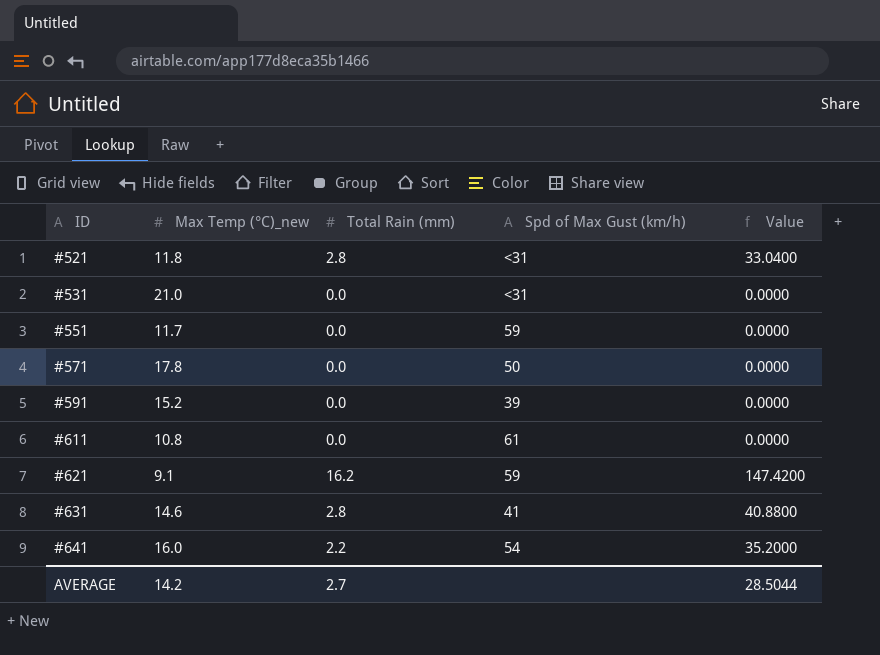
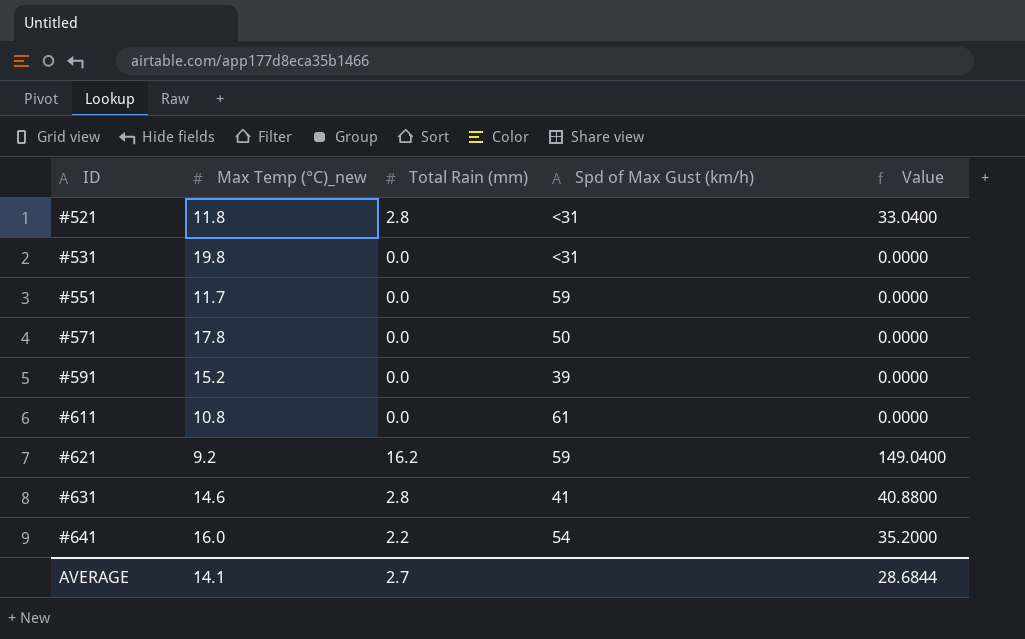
#531 | Max Temp (°C)_new: 21.0 -> 19.8
#621 | Max Temp (°C)_new: 9.1 -> 9.2
#621 | Value: 147.4200 -> 149.0400
AVERAGE | Max Temp (°C)_new: 14.2 -> 14.1
AVERAGE | Value: 28.5044 -> 28.6844

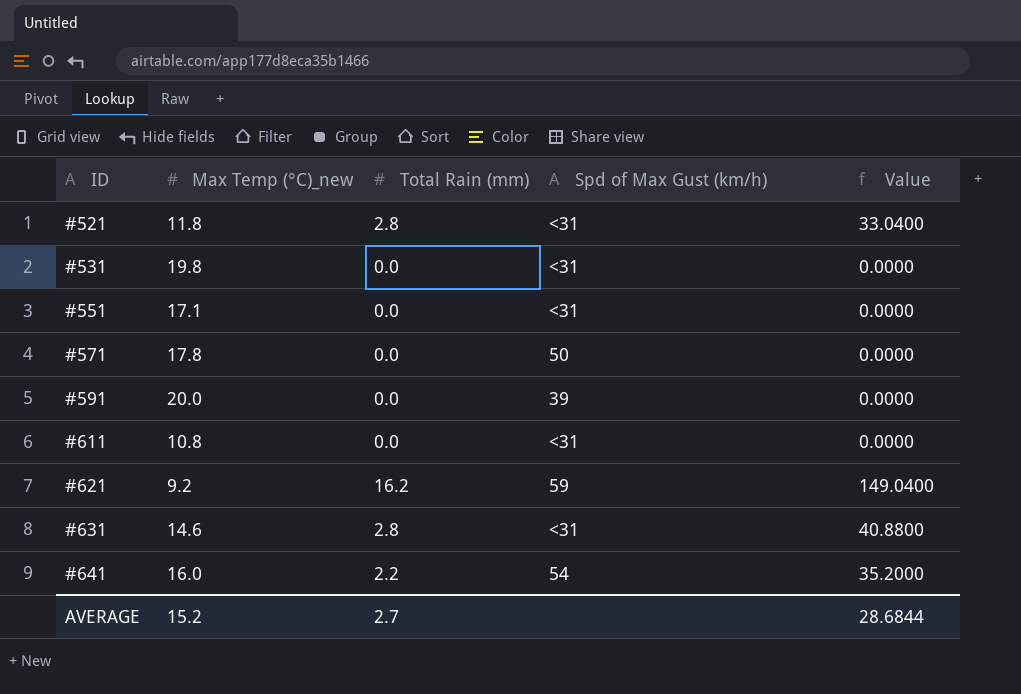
#551 | Max Temp (°C)_new: 11.7 -> 17.1
#551 | Spd of Max Gust (km/h): 59 -> <31
#591 | Max Temp (°C)_new: 15.2 -> 20.0
#611 | Spd of Max Gust (km/h): 61 -> <31
#631 | Spd of Max Gust (km/h): 41 -> <31
AVERAGE | Max Temp (°C)_new: 14.1 -> 15.2

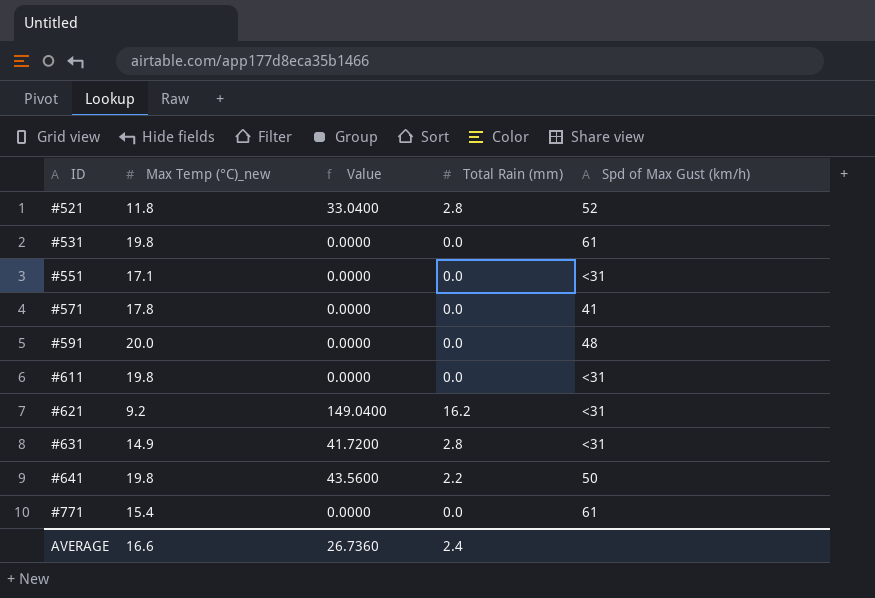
column Value | position: 5 -> 3
#521 | Spd of Max Gust (km/h): <31 -> 52
#531 | Spd of Max Gust (km/h): <31 -> 61
#571 | Spd of Max Gust (km/h): 50 -> 41
#591 | Spd of Max Gust (km/h): 39 -> 48
#611 | Max Temp (°C)_new: 10.8 -> 19.8
#621 | Spd of Max Gust (km/h): 59 -> <31
#631 | Max Temp (°C)_new: 14.6 -> 14.9
#631 | Value: 40.8800 -> 41.7200
#641 | Max Temp (°C)_new: 16.0 -> 19.8
#641 | Value: 35.2000 -> 43.5600
#641 | Spd of Max Gust (km/h): 54 -> 50
row #771: none -> 15.4 | 0.0000 | 0.0 | 61
AVERAGE | Max Temp (°C)_new: 15.2 -> 16.6
AVERAGE | Value: 28.6844 -> 26.7360
AVERAGE | Total Rain (mm): 2.7 -> 2.4

